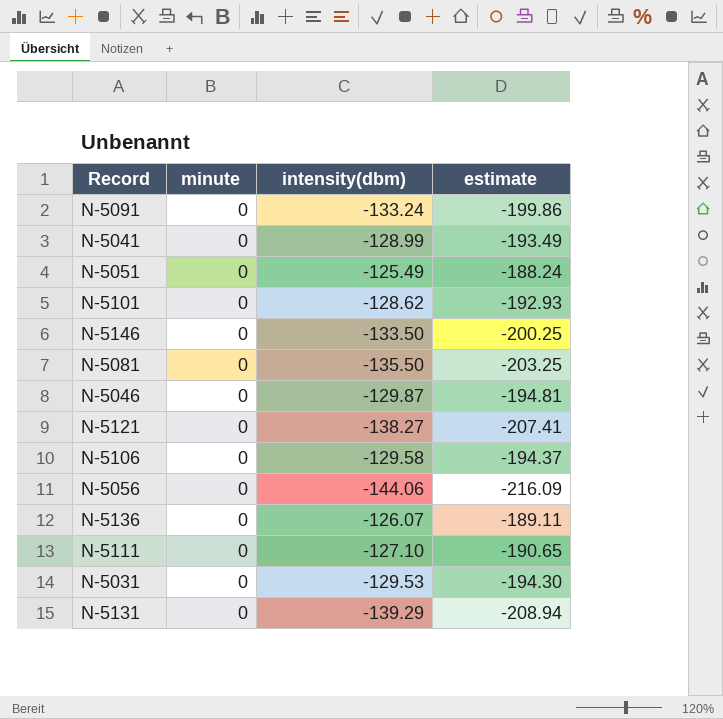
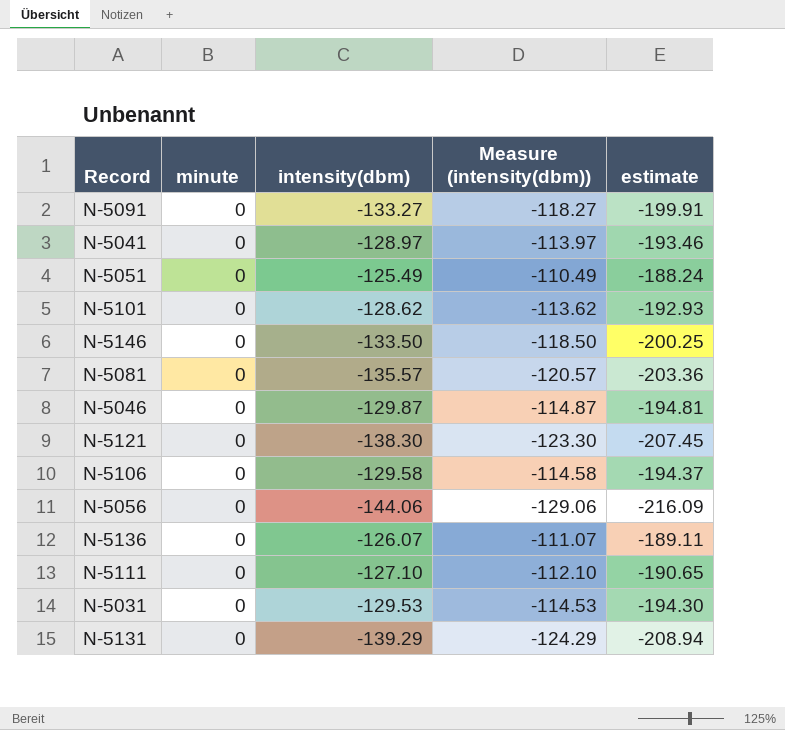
column Measure (intensity(dbm)) | formula: none -> [intensity(dbm)] + 15
N-5091 | intensity(dbm): -133.24 -> -133.27
N-5091 | estimate: -199.86 -> -199.91
N-5041 | intensity(dbm): -128.99 -> -128.97
N-5041 | estimate: -193.49 -> -193.46
N-5081 | intensity(dbm): -135.50 -> -135.57
N-5081 | estimate: -203.25 -> -203.36
N-5121 | intensity(dbm): -138.27 -> -138.30
N-5121 | estimate: -207.41 -> -207.45

